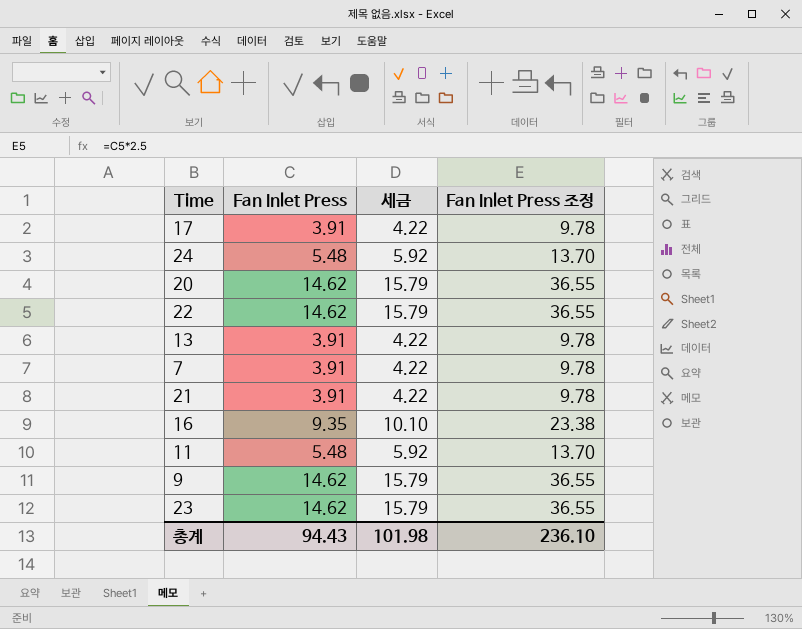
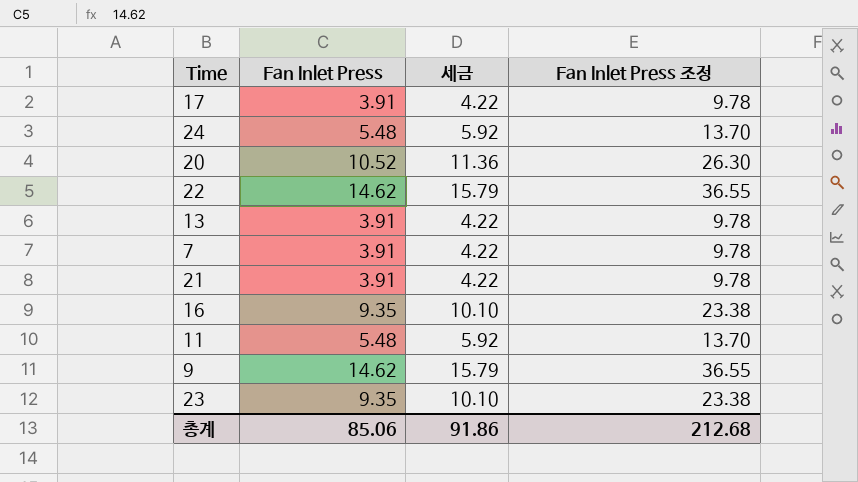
20 | Fan Inlet Press: 14.62 -> 10.52
20 | 세금: 15.79 -> 11.36
20 | Fan Inlet Press 조정: 36.55 -> 26.30
23 | Fan Inlet Press: 14.62 -> 9.35
23 | 세금: 15.79 -> 10.10
23 | Fan Inlet Press 조정: 36.55 -> 23.38
총계 | Fan Inlet Press: 94.43 -> 85.06
총계 | 세금: 101.98 -> 91.86
총계 | Fan Inlet Press 조정: 236.10 -> 212.68

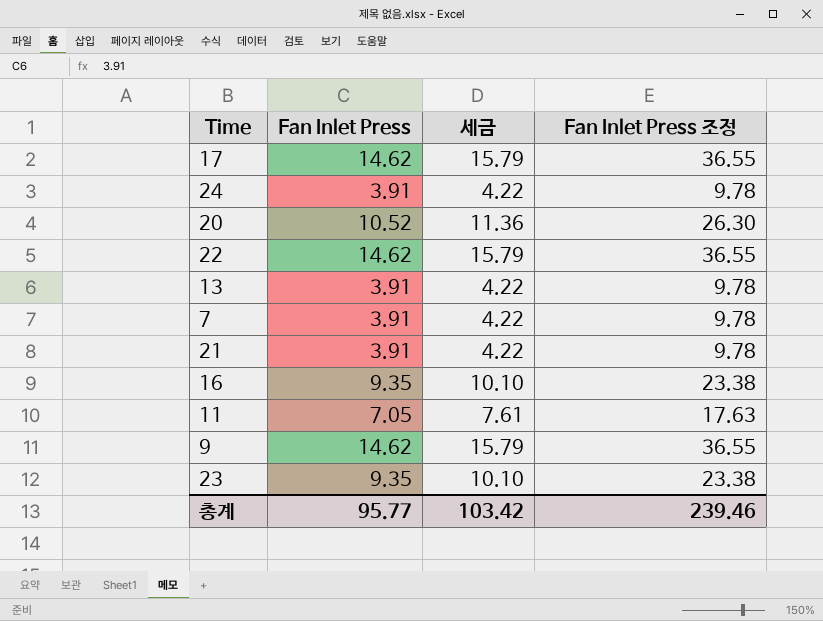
17 | Fan Inlet Press: 3.91 -> 14.62
17 | 세금: 4.22 -> 15.79
17 | Fan Inlet Press 조정: 9.78 -> 36.55
24 | Fan Inlet Press: 5.48 -> 3.91
24 | 세금: 5.92 -> 4.22
24 | Fan Inlet Press 조정: 13.70 -> 9.78
11 | Fan Inlet Press: 5.48 -> 7.05
11 | 세금: 5.92 -> 7.61
11 | Fan Inlet Press 조정: 13.70 -> 17.63
총계 | Fan Inlet Press: 85.06 -> 95.77
총계 | 세금: 91.86 -> 103.42
총계 | Fan Inlet Press 조정: 212.68 -> 239.46

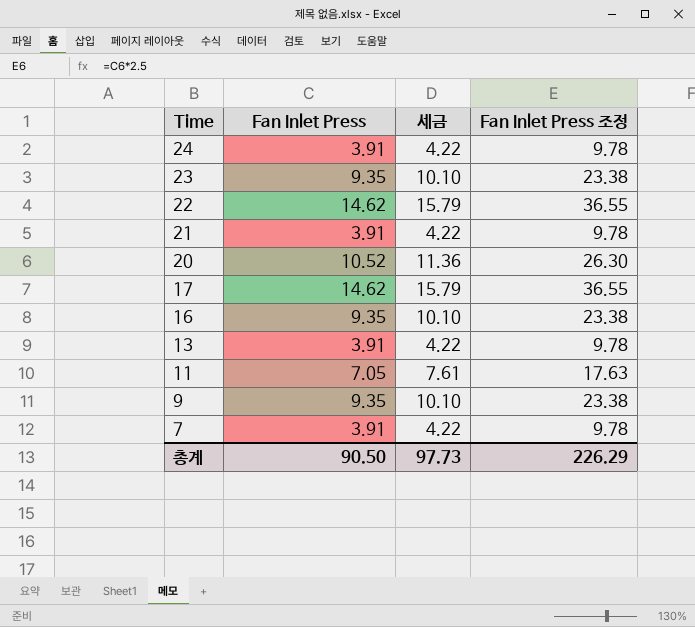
row order: none -> Time descending
9 | Fan Inlet Press: 14.62 -> 9.35
9 | 세금: 15.79 -> 10.10
9 | Fan Inlet Press 조정: 36.55 -> 23.38
총계 | Fan Inlet Press: 95.77 -> 90.50
총계 | 세금: 103.42 -> 97.73
총계 | Fan Inlet Press 조정: 239.46 -> 226.29

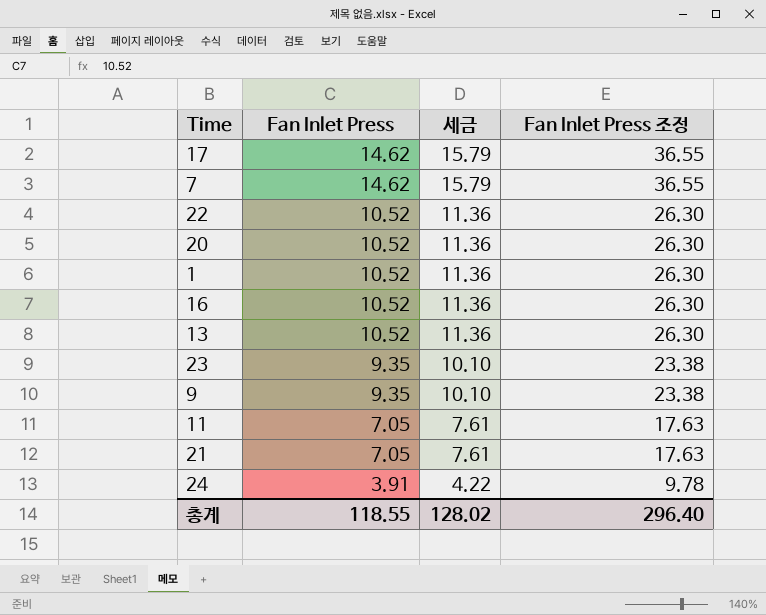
row order: Time descending -> Fan Inlet Press descending
7 | Fan Inlet Press: 3.91 -> 14.62
7 | 세금: 4.22 -> 15.79
7 | Fan Inlet Press 조정: 9.78 -> 36.55
22 | Fan Inlet Press: 14.62 -> 10.52
22 | 세금: 15.79 -> 11.36
22 | Fan Inlet Press 조정: 36.55 -> 26.30
row 1: none -> 10.52 | 11.36 | 26.30
16 | Fan Inlet Press: 9.35 -> 10.52
16 | 세금: 10.10 -> 11.36
16 | Fan Inlet Press 조정: 23.38 -> 26.30
13 | Fan Inlet Press: 3.91 -> 10.52
13 | 세금: 4.22 -> 11.36
13 | Fan Inlet Press 조정: 9.78 -> 26.30
21 | Fan Inlet Press: 3.91 -> 7.05
21 | 세금: 4.22 -> 7.61
21 | Fan Inlet Press 조정: 9.78 -> 17.63
총계 | Fan Inlet Press: 90.50 -> 118.55
총계 | 세금: 97.73 -> 128.02
총계 | Fan Inlet Press 조정: 226.29 -> 296.40

